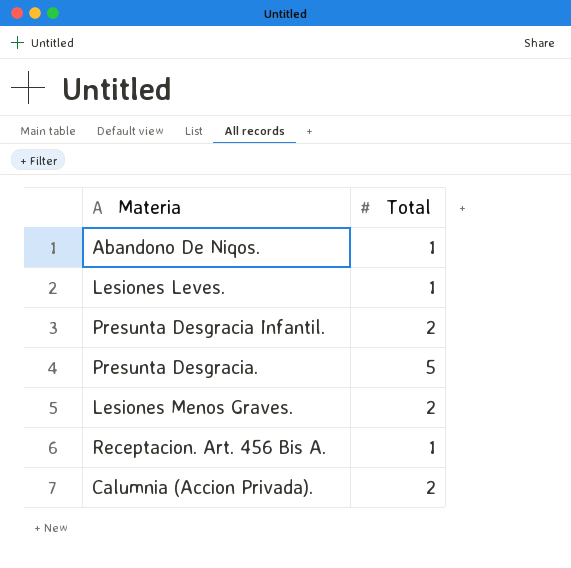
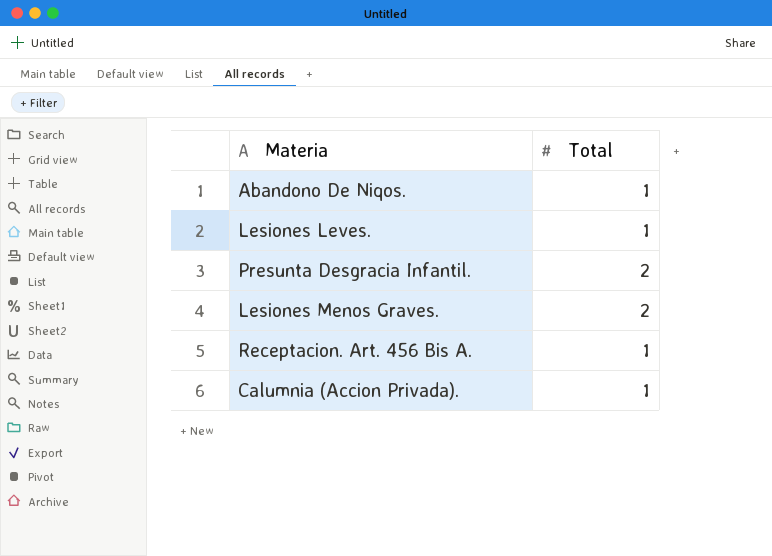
row Presunta Desgracia.: 5 -> none
Calumnia (Accion Privada). | Total: 2 -> 1

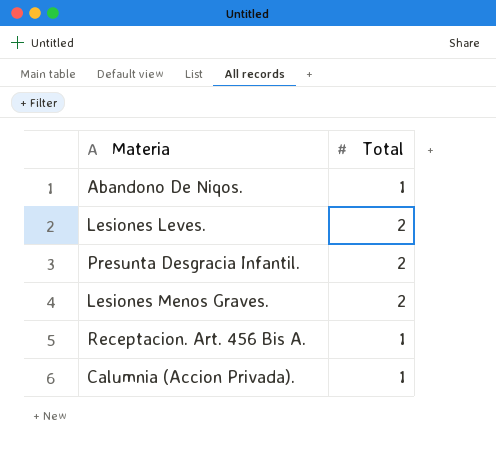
Lesiones Leves. | Total: 1 -> 2

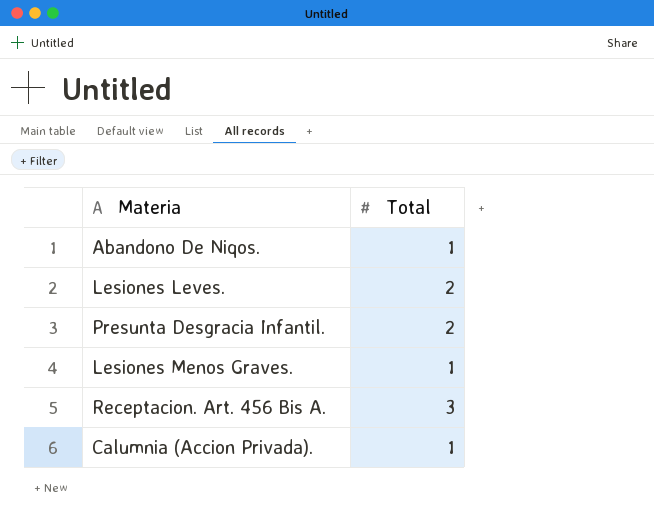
Lesiones Menos Graves. | Total: 2 -> 1
Receptacion. Art. 456 Bis A. | Total: 1 -> 3

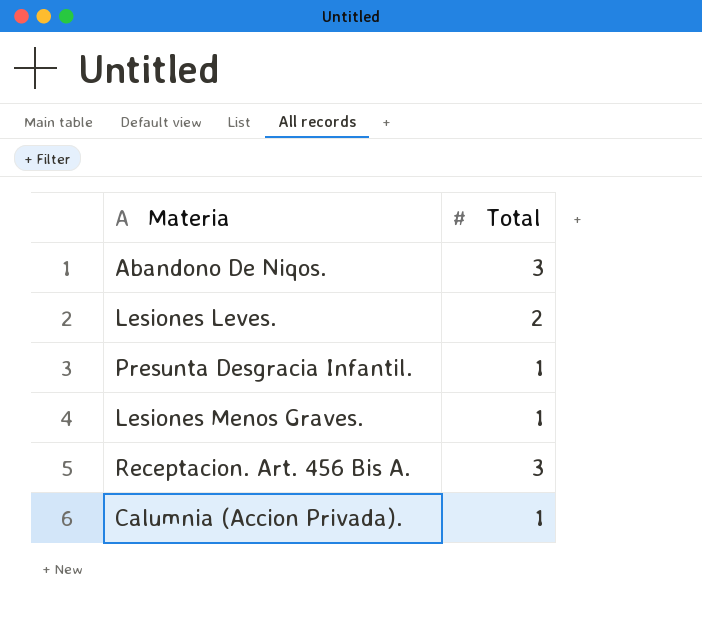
Abandono De Niqos. | Total: 1 -> 3
Presunta Desgracia Infantil. | Total: 2 -> 1

